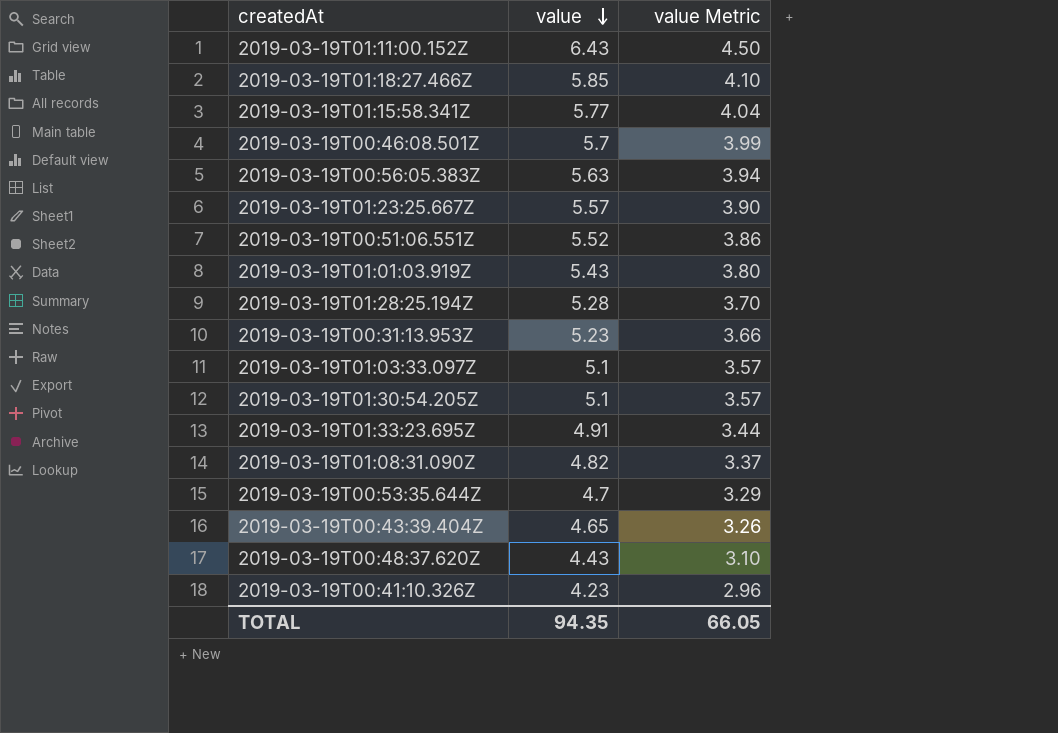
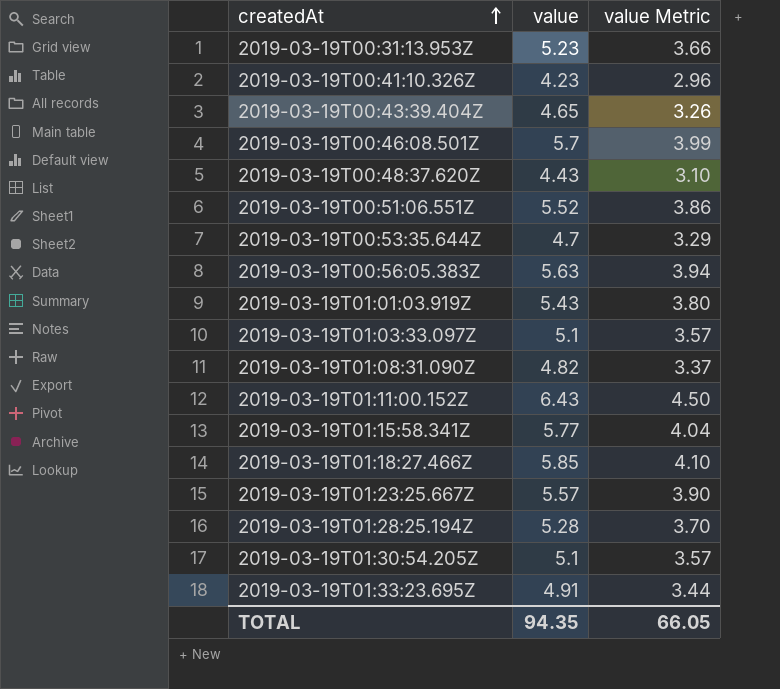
row order: value descending -> createdAt ascending

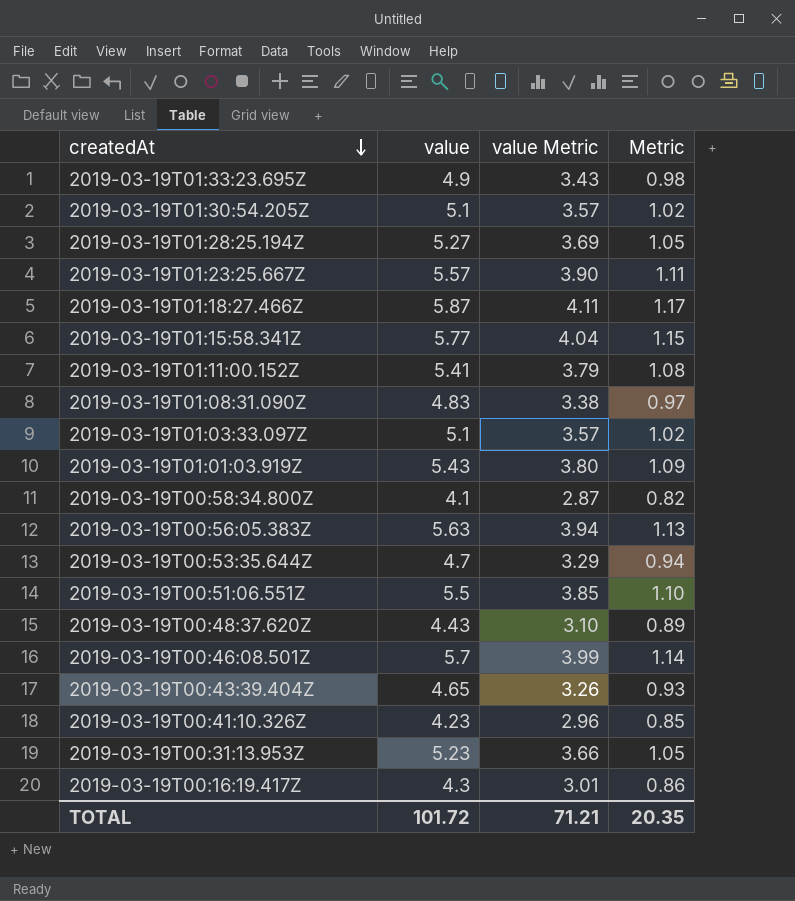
row order: createdAt ascending -> createdAt descending
column Metric | formula: none -> [value] * 0.2
2019-03-19T01:33:23.695Z | value: 4.91 -> 4.9
2019-03-19T01:33:23.695Z | value Metric: 3.44 -> 3.43
2019-03-19T01:28:25.194Z | value: 5.28 -> 5.27
2019-03-19T01:28:25.194Z | value Metric: 3.70 -> 3.69
2019-03-19T01:18:27.466Z | value: 5.85 -> 5.87
2019-03-19T01:18:27.466Z | value Metric: 4.10 -> 4.11
2019-03-19T01:11:00.152Z | value: 6.43 -> 5.41
2019-03-19T01:11:00.152Z | value Metric: 4.50 -> 3.79
2019-03-19T01:08:31.090Z | value: 4.82 -> 4.83
2019-03-19T01:08:31.090Z | value Metric: 3.37 -> 3.38
row 2019-03-19T00:58:34.800Z: none -> 4.1 | 2.87 | 0.82
2019-03-19T00:51:06.551Z | value: 5.52 -> 5.5
2019-03-19T00:51:06.551Z | value Metric: 3.86 -> 3.85
row 2019-03-19T00:16:19.417Z: none -> 4.3 | 3.01 | 0.86
TOTAL | value: 94.35 -> 101.72
TOTAL | value Metric: 66.05 -> 71.21

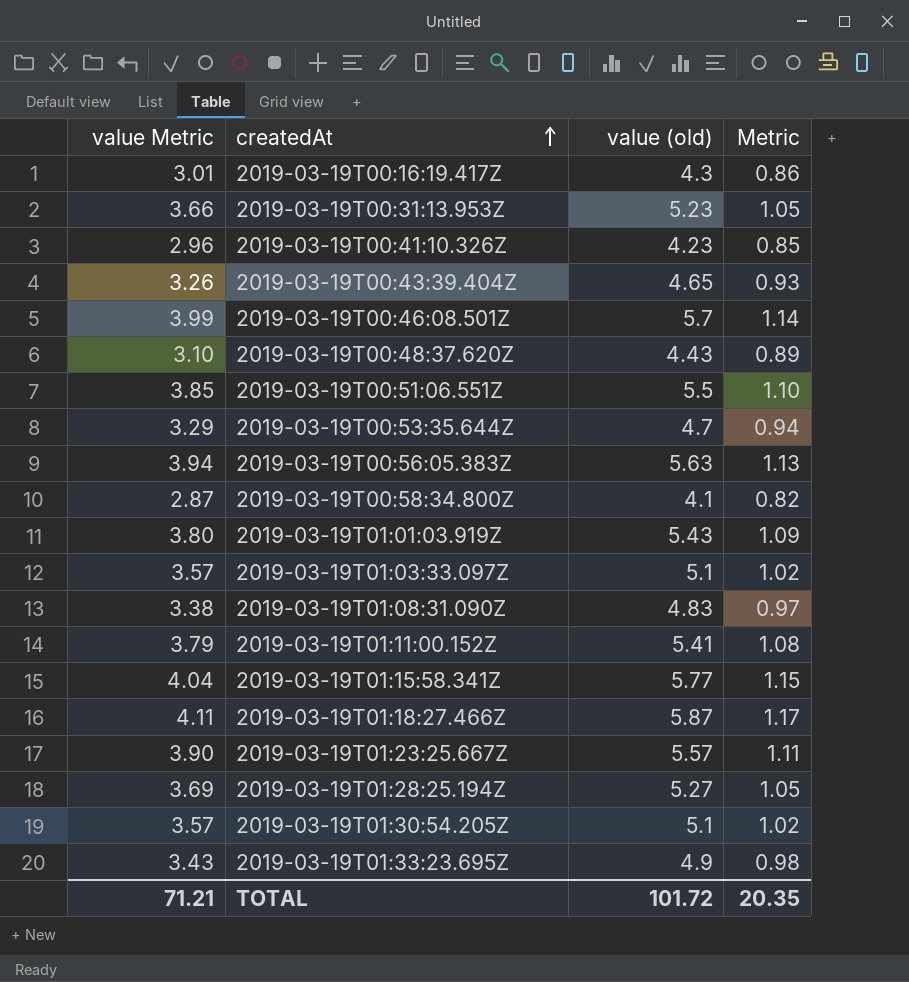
row order: createdAt descending -> createdAt ascending
column value Metric | position: 3 -> 1
column name: value -> value (old)

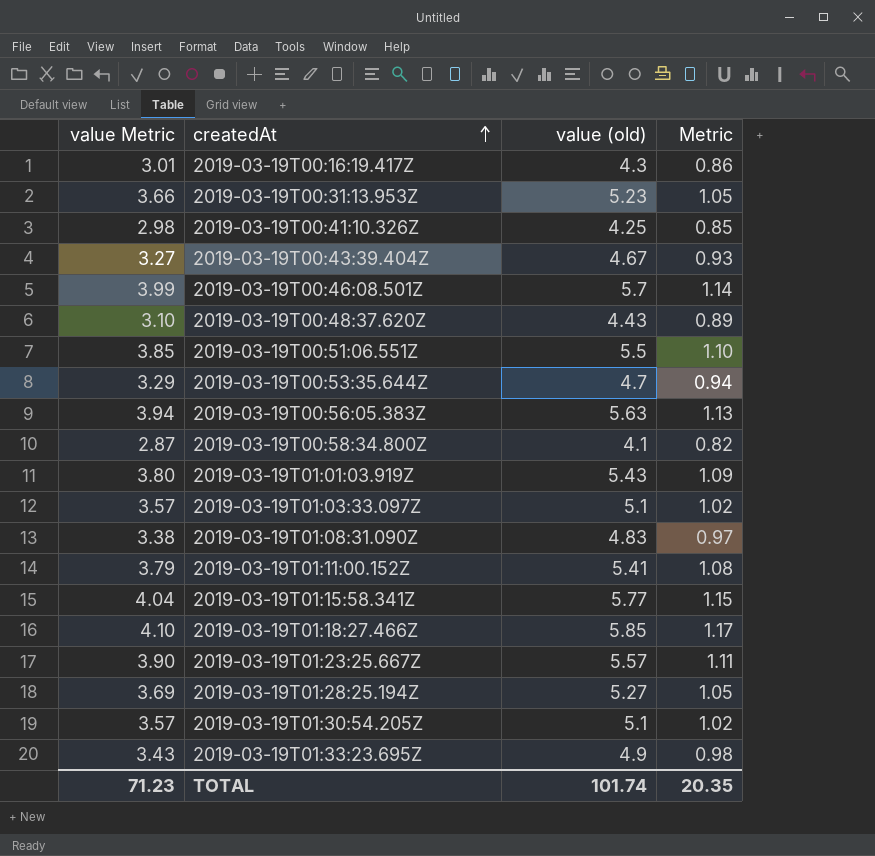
2019-03-19T00:41:10.326Z | value Metric: 2.96 -> 2.98
2019-03-19T00:41:10.326Z | value (old): 4.23 -> 4.25
2019-03-19T00:43:39.404Z | value Metric: 3.26 -> 3.27
2019-03-19T00:43:39.404Z | value (old): 4.65 -> 4.67
2019-03-19T01:18:27.466Z | value Metric: 4.11 -> 4.10
2019-03-19T01:18:27.466Z | value (old): 5.87 -> 5.85
TOTAL | value Metric: 71.21 -> 71.23
TOTAL | value (old): 101.72 -> 101.74

